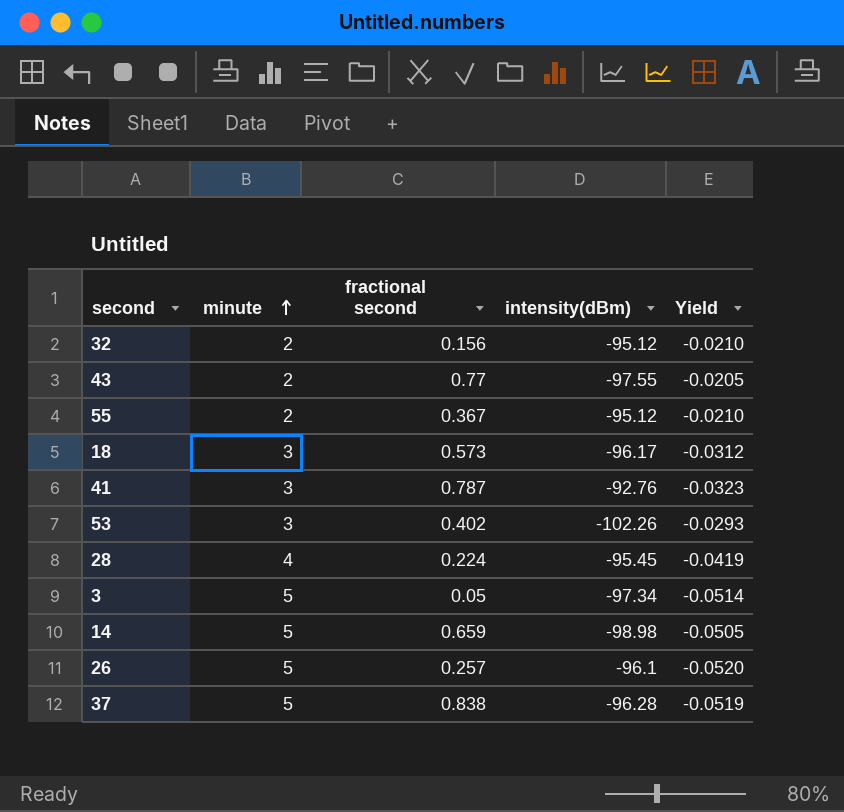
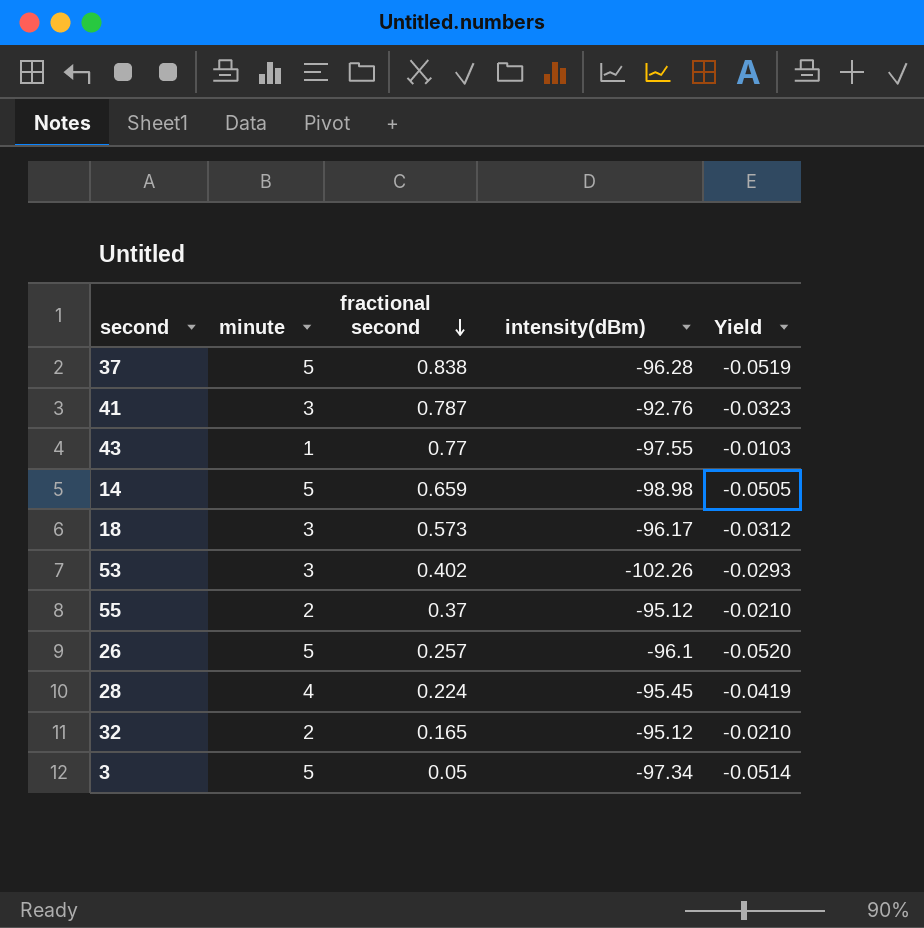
row order: minute ascending -> fractional second descending
43 | minute: 2 -> 1
43 | Yield: -0.0205 -> -0.0103
55 | fractional second: 0.367 -> 0.37
32 | fractional second: 0.156 -> 0.165

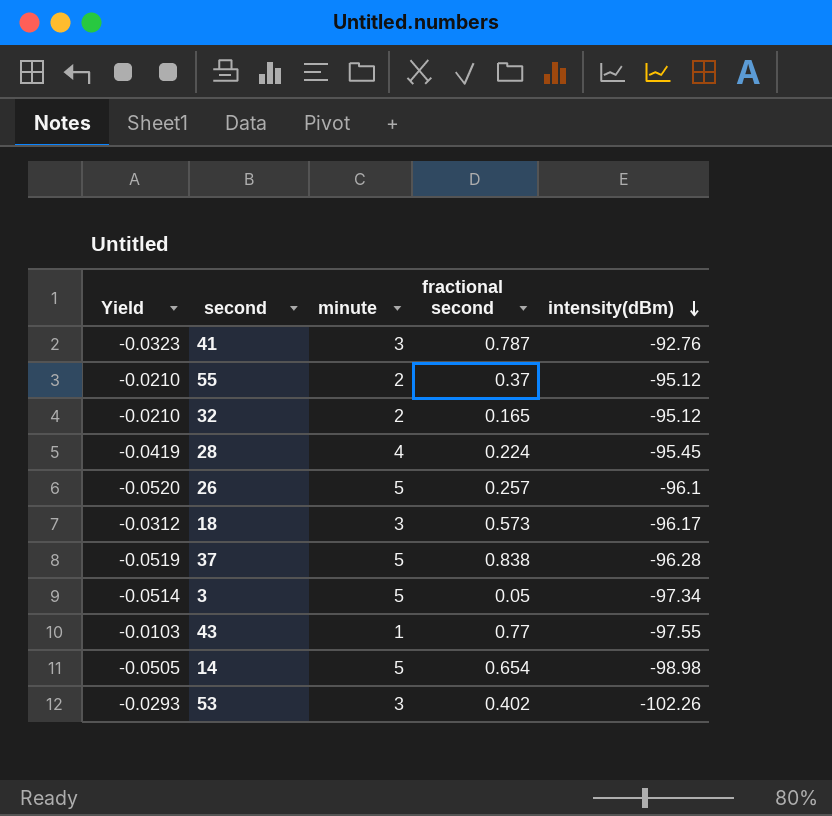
row order: fractional second descending -> intensity(dBm) descending
column Yield | position: 5 -> 1
14 | fractional second: 0.659 -> 0.654

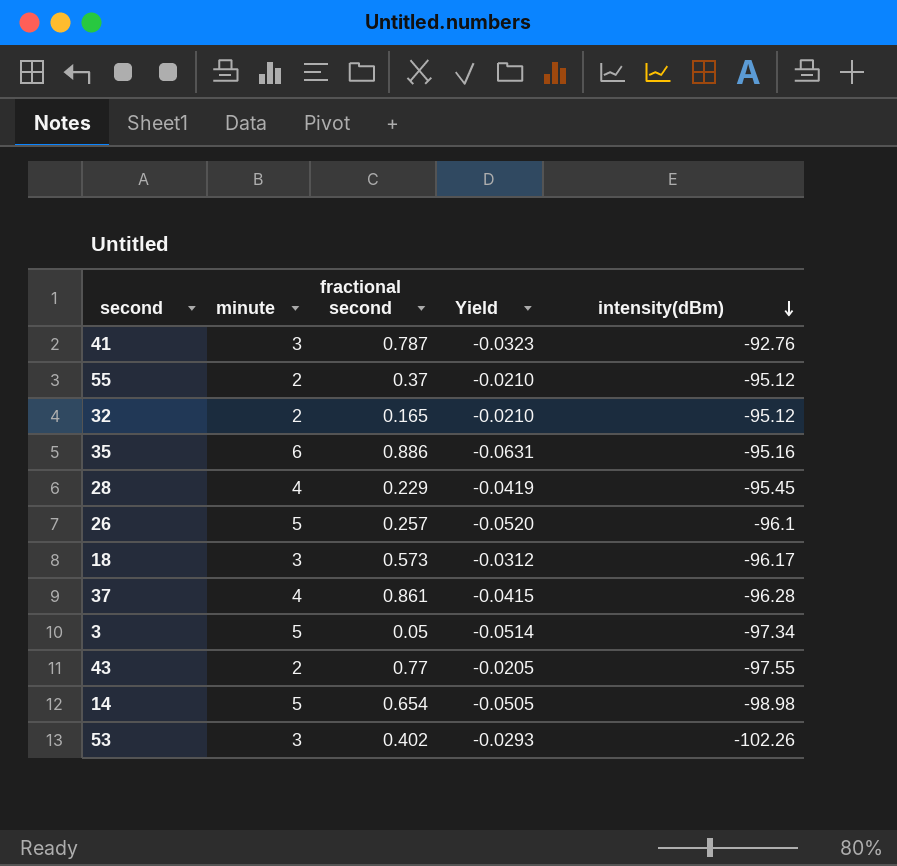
column Yield | position: 1 -> 4
row 35: none -> 6 | 0.886 | -0.0631 | -95.16
28 | fractional second: 0.224 -> 0.229
37 | minute: 5 -> 4
37 | fractional second: 0.838 -> 0.861
37 | Yield: -0.0519 -> -0.0415
43 | minute: 1 -> 2
43 | Yield: -0.0103 -> -0.0205

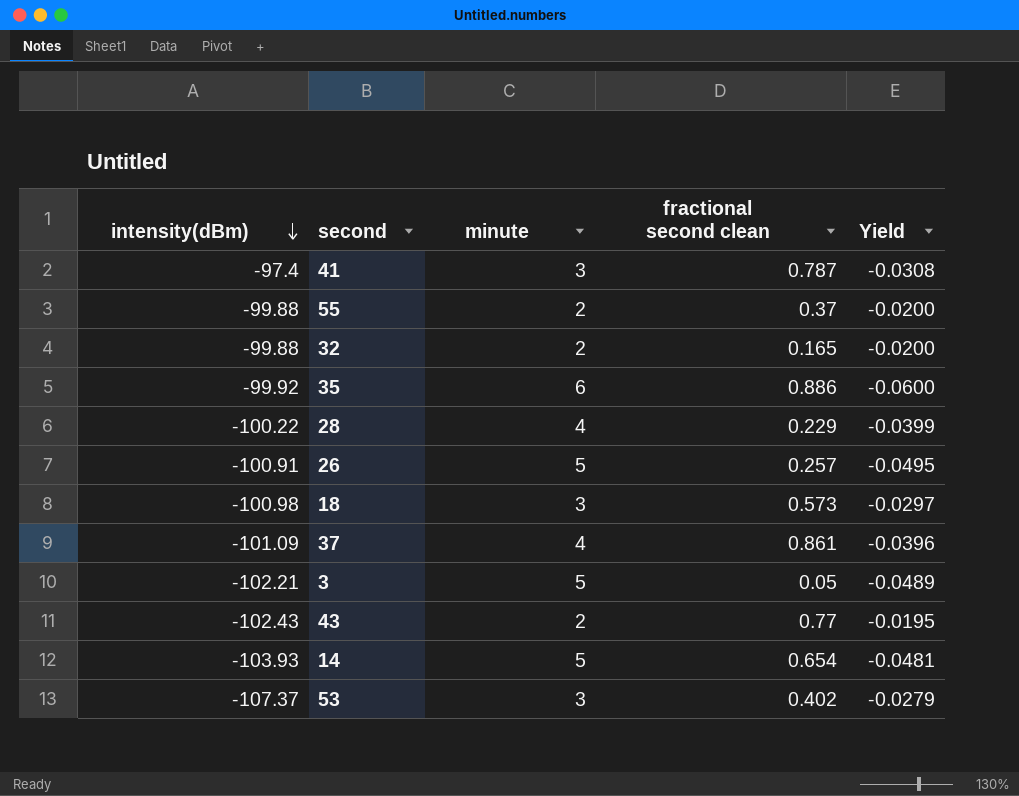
column intensity(dBm) | position: 5 -> 1
column name: fractional second -> fractional second clean
41 | intensity(dBm): -92.76 -> -97.4
41 | Yield: -0.0323 -> -0.0308
55 | intensity(dBm): -95.12 -> -99.88
55 | Yield: -0.0210 -> -0.0200
32 | intensity(dBm): -95.12 -> -99.88
32 | Yield: -0.0210 -> -0.0200
35 | intensity(dBm): -95.16 -> -99.92
35 | Yield: -0.0631 -> -0.0600
28 | intensity(dBm): -95.45 -> -100.22
28 | Yield: -0.0419 -> -0.0399
26 | intensity(dBm): -96.1 -> -100.91
26 | Yield: -0.0520 -> -0.0495
18 | intensity(dBm): -96.17 -> -100.98
18 | Yield: -0.0312 -> -0.0297
37 | intensity(dBm): -96.28 -> -101.09
37 | Yield: -0.0415 -> -0.0396
3 | intensity(dBm): -97.34 -> -102.21
3 | Yield: -0.0514 -> -0.0489
43 | intensity(dBm): -97.55 -> -102.43
43 | Yield: -0.0205 -> -0.0195
14 | intensity(dBm): -98.98 -> -103.93
14 | Yield: -0.0505 -> -0.0481
53 | intensity(dBm): -102.26 -> -107.37
53 | Yield: -0.0293 -> -0.0279

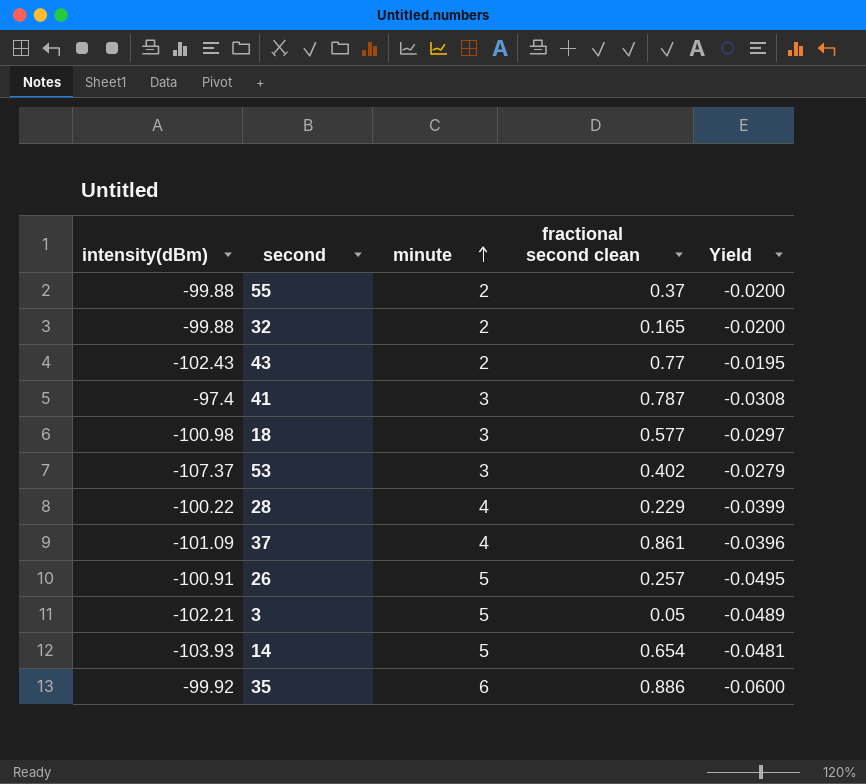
row order: intensity(dBm) descending -> minute ascending
18 | fractional second clean: 0.573 -> 0.577

